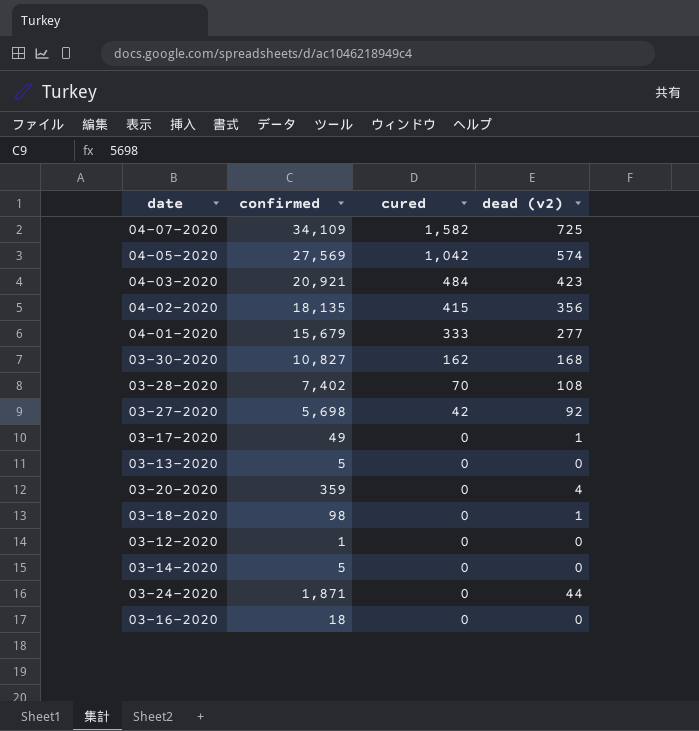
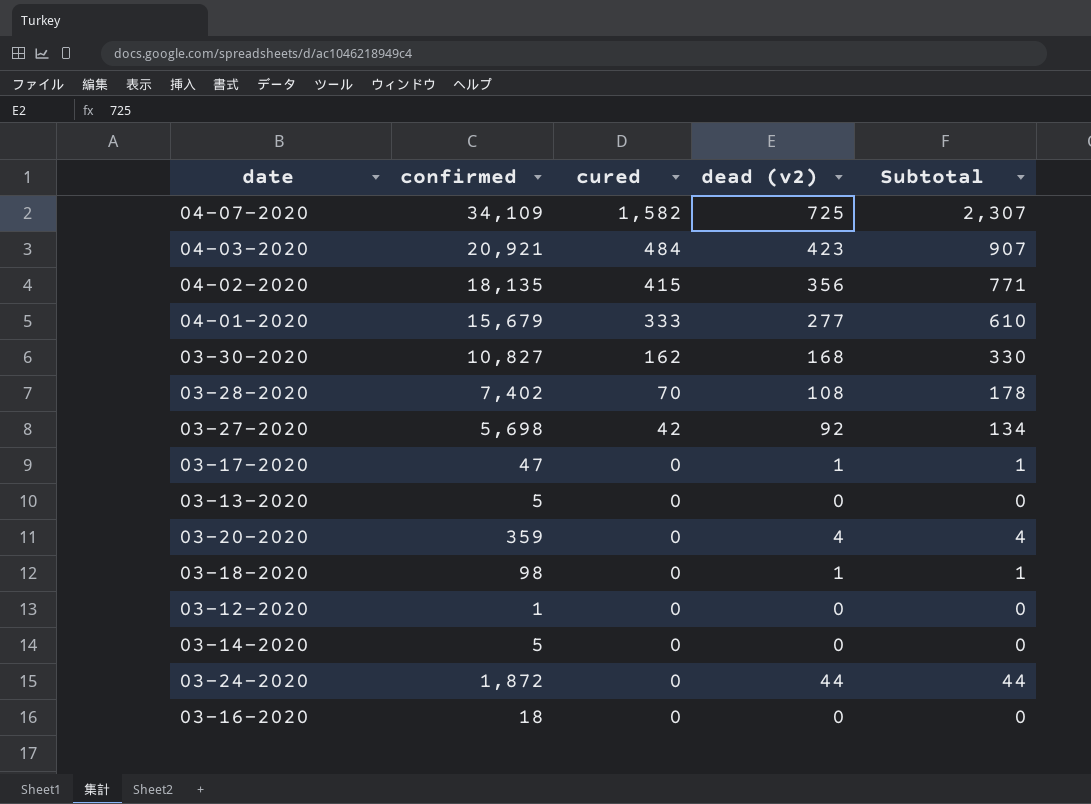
column Subtotal | formula: none -> [cured] + [dead (v2)]
row 04-05-2020: 27,569 | 1,042 | 574 -> none
03-17-2020 | confirmed: 49 -> 47
03-24-2020 | confirmed: 1,871 -> 1,872

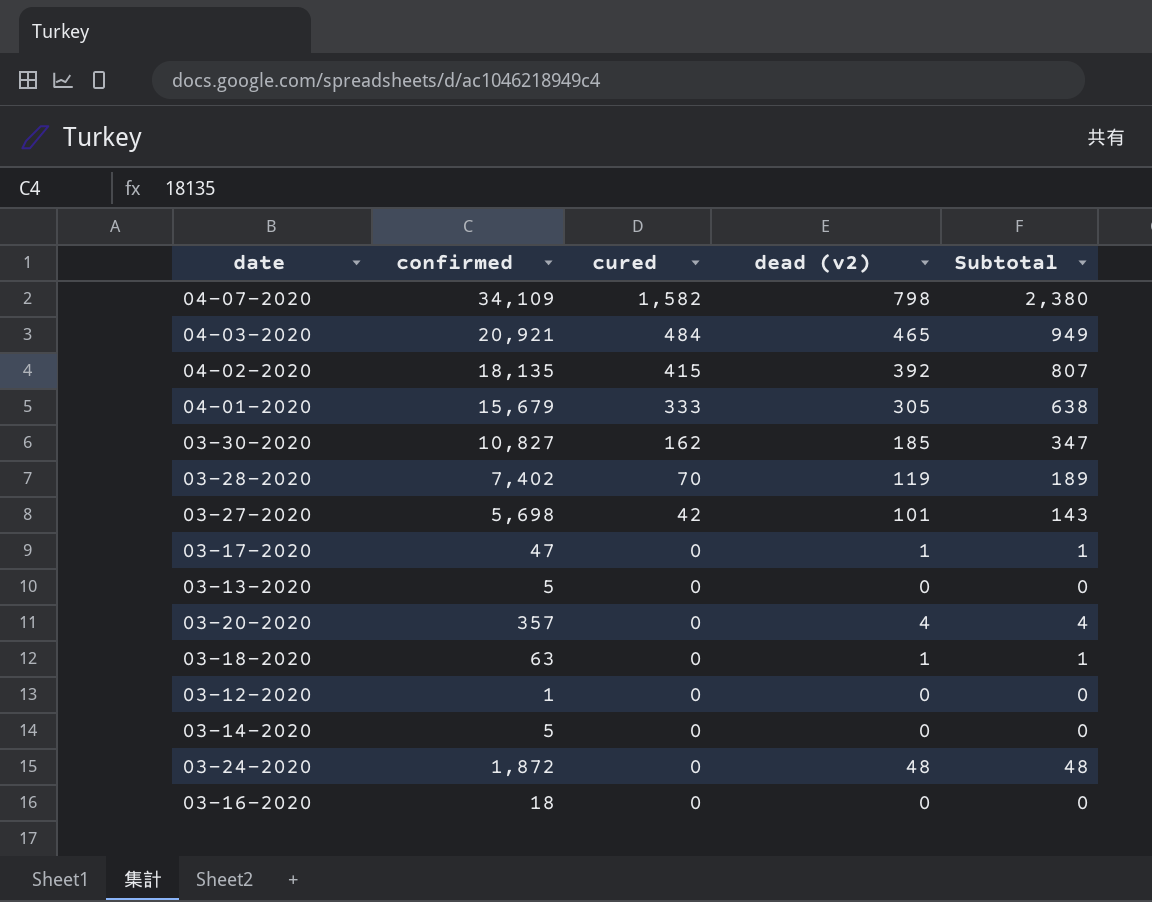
04-07-2020 | dead (v2): 725 -> 798
04-07-2020 | Subtotal: 2,307 -> 2,380
04-03-2020 | dead (v2): 423 -> 465
04-03-2020 | Subtotal: 907 -> 949
04-02-2020 | dead (v2): 356 -> 392
04-02-2020 | Subtotal: 771 -> 807
04-01-2020 | dead (v2): 277 -> 305
04-01-2020 | Subtotal: 610 -> 638
03-30-2020 | dead (v2): 168 -> 185
03-30-2020 | Subtotal: 330 -> 347
03-28-2020 | dead (v2): 108 -> 119
03-28-2020 | Subtotal: 178 -> 189
03-27-2020 | dead (v2): 92 -> 101
03-27-2020 | Subtotal: 134 -> 143
03-20-2020 | confirmed: 359 -> 357
03-18-2020 | confirmed: 98 -> 63
03-24-2020 | dead (v2): 44 -> 48
03-24-2020 | Subtotal: 44 -> 48

